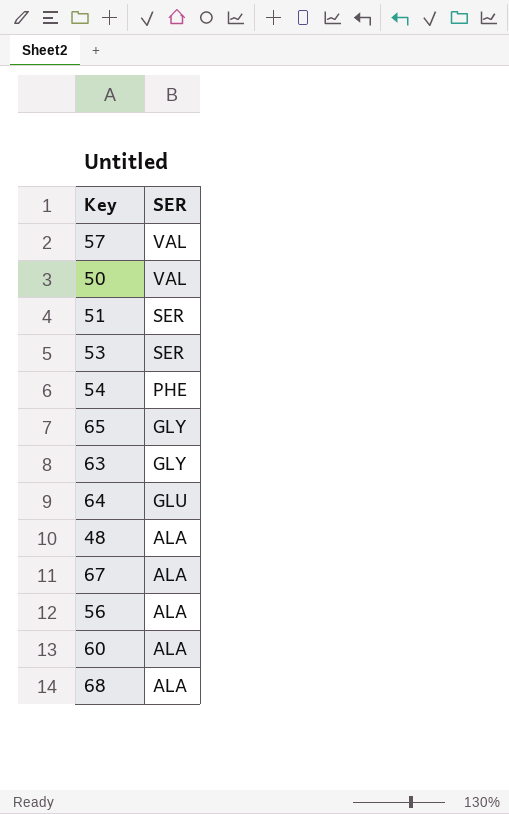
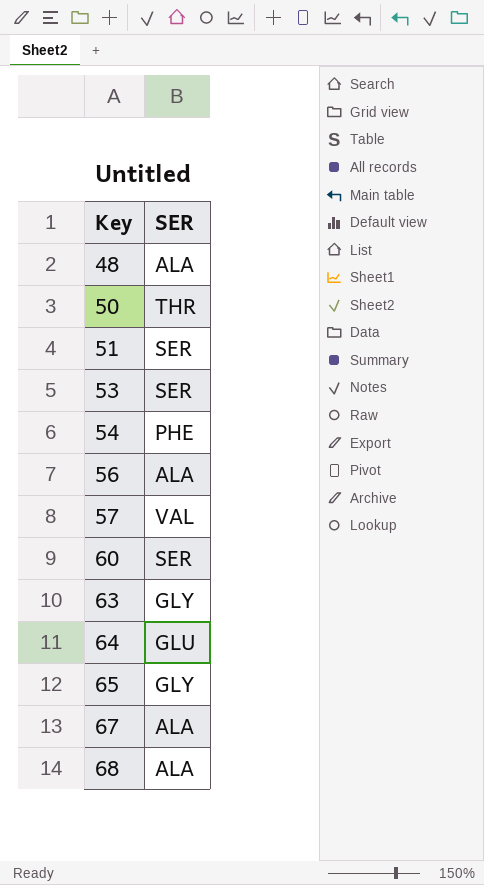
row order: SER descending -> Key ascending
50 | SER: VAL -> THR
60 | SER: ALA -> SER

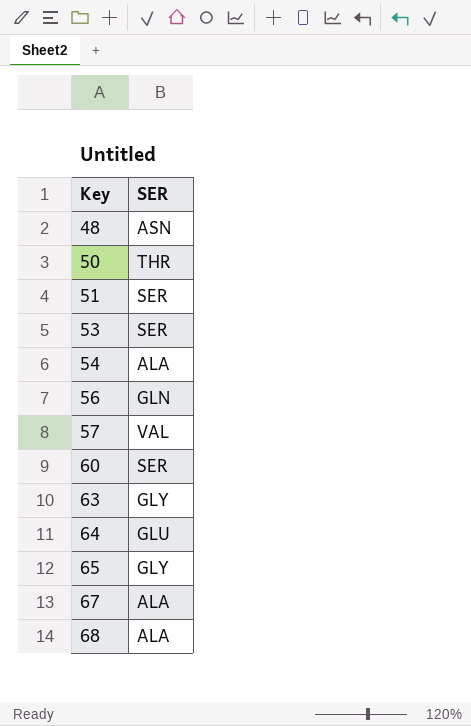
48 | SER: ALA -> ASN
54 | SER: PHE -> ALA
56 | SER: ALA -> GLN

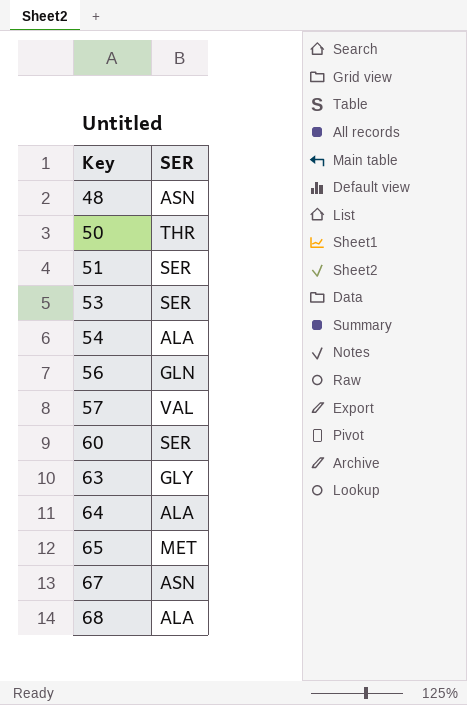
64 | SER: GLU -> ALA
65 | SER: GLY -> MET
67 | SER: ALA -> ASN

